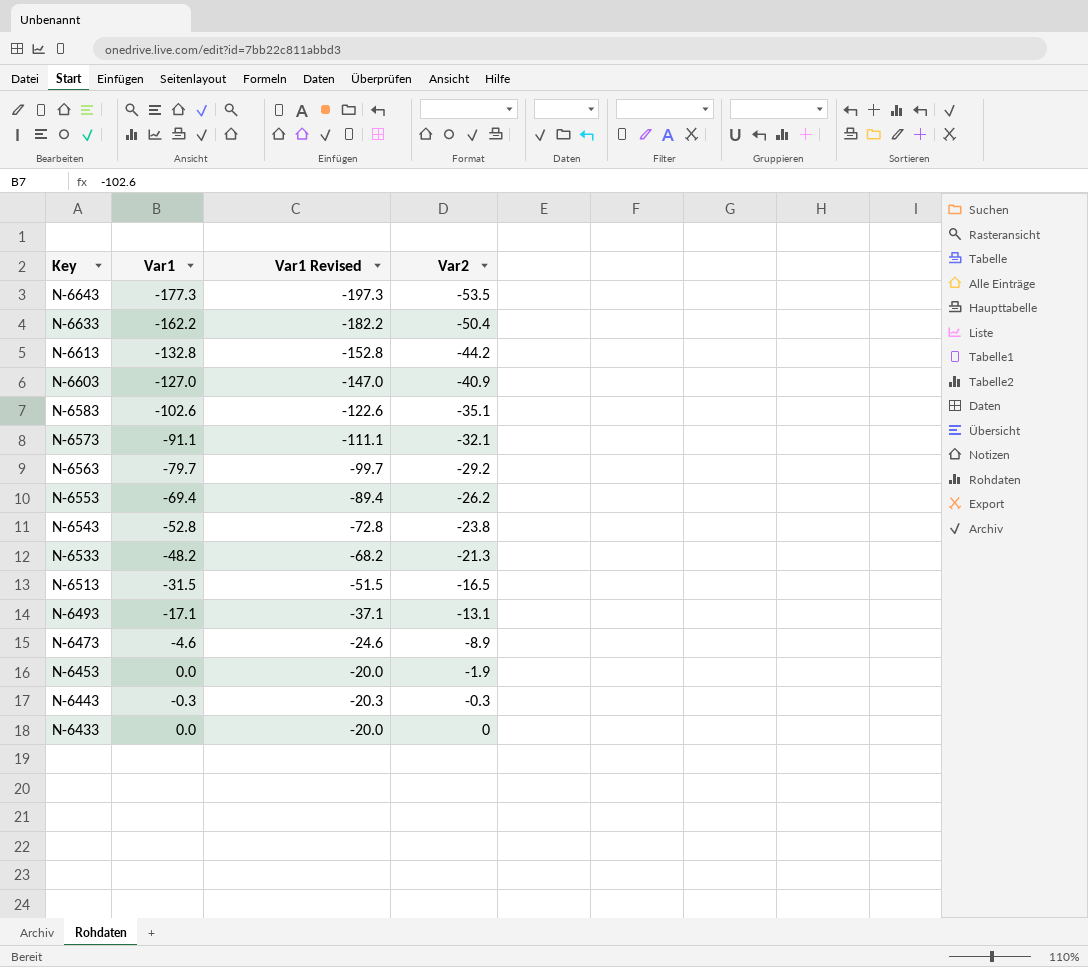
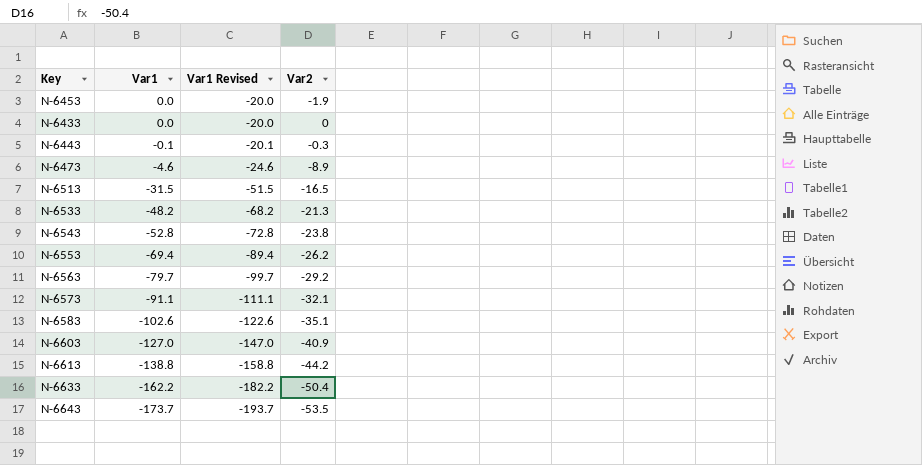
row order: Key descending -> Var1 descending
row N-6493: -17.1 | -37.1 | -13.1 -> none
N-6443 | Var1: -0.3 -> -0.1
N-6443 | Var1 Revised: -20.3 -> -20.1
N-6613 | Var1: -132.8 -> -138.8
N-6613 | Var1 Revised: -152.8 -> -158.8
N-6643 | Var1: -177.3 -> -173.7
N-6643 | Var1 Revised: -197.3 -> -193.7

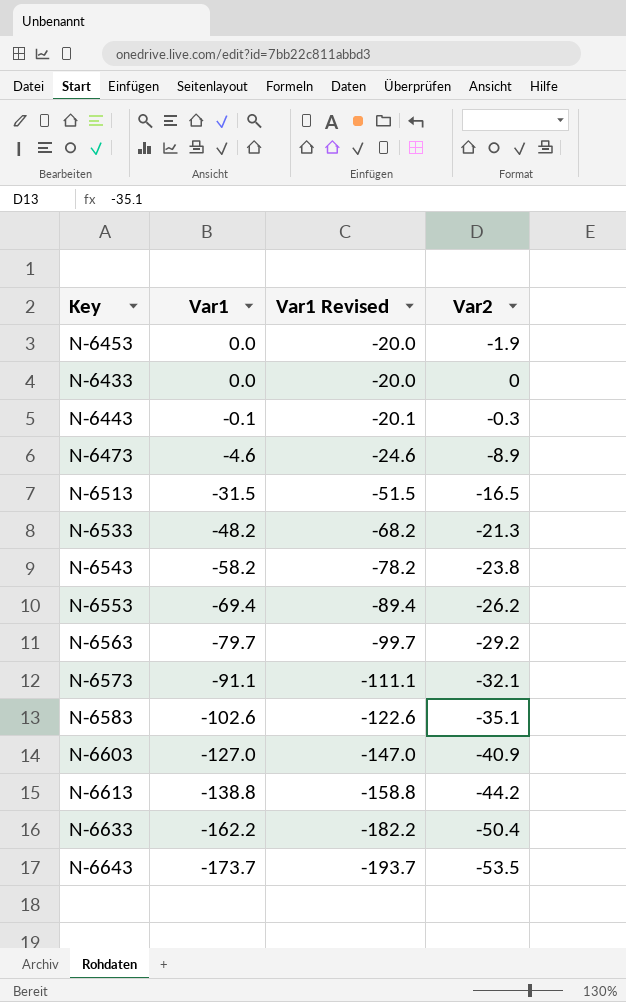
N-6543 | Var1: -52.8 -> -58.2
N-6543 | Var1 Revised: -72.8 -> -78.2

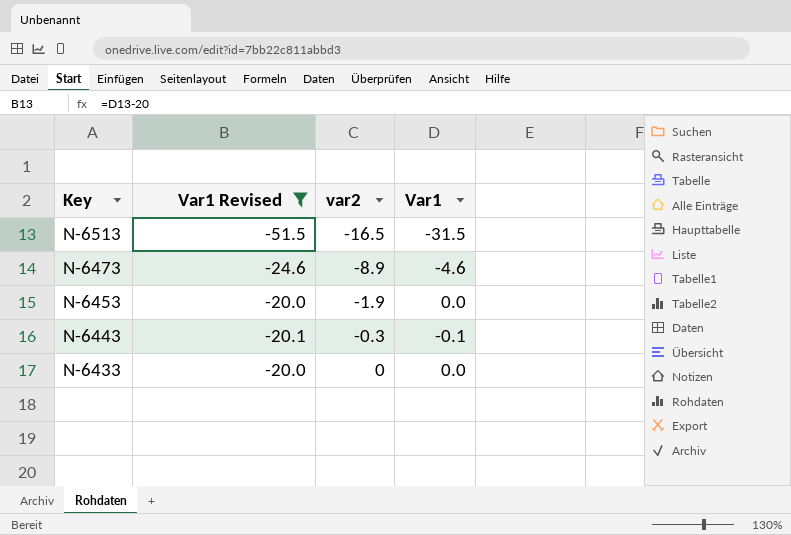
filter: none -> Var1 Revised >= -51.5
row order: Var1 descending -> Key descending
column name: Var2 -> var2
column Var1 | position: 2 -> 4

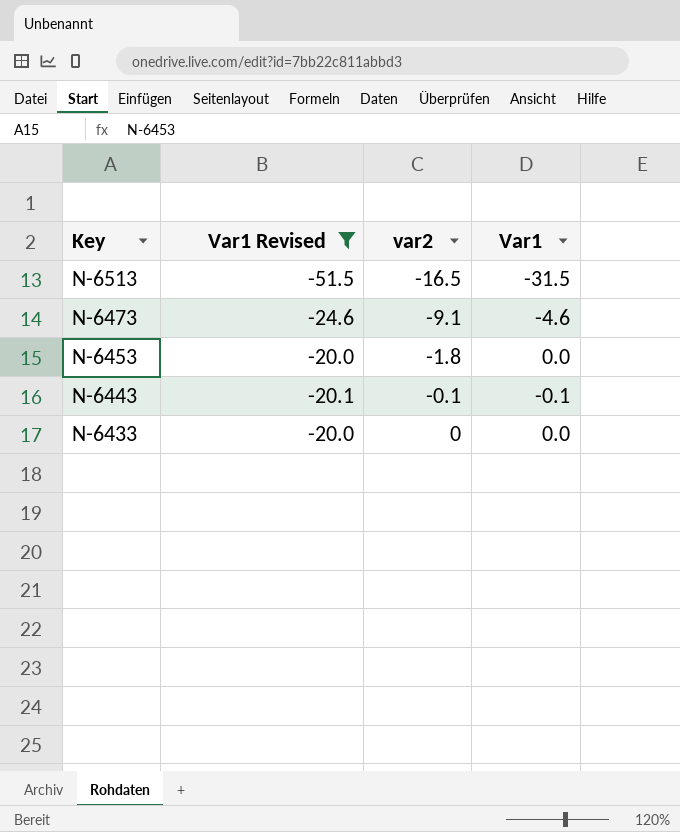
N-6473 | var2: -8.9 -> -9.1
N-6453 | var2: -1.9 -> -1.8
N-6443 | var2: -0.3 -> -0.1

